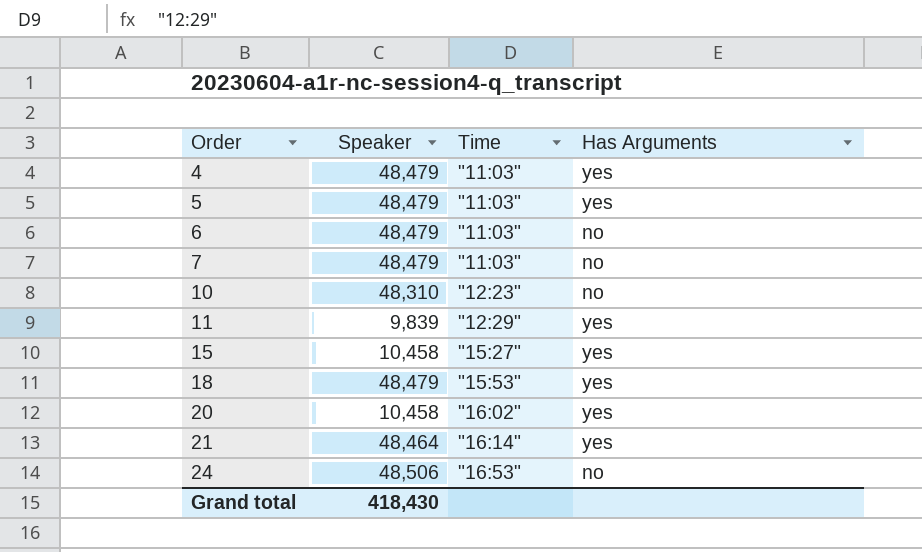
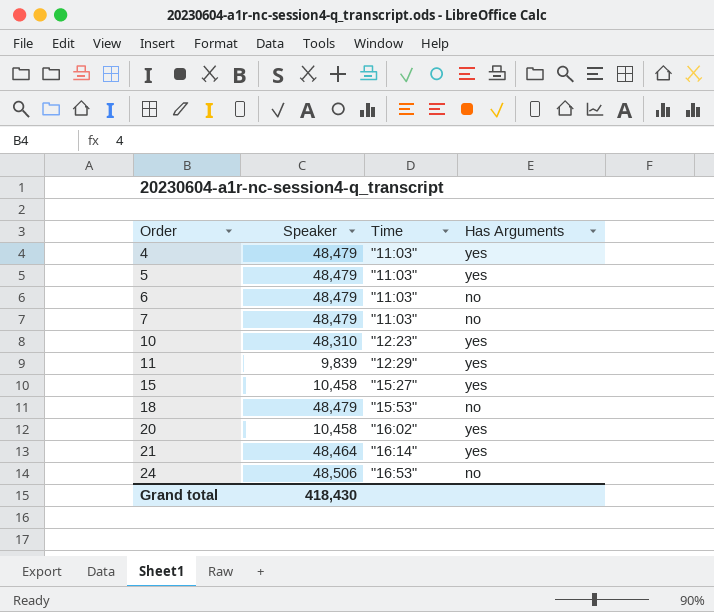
10 | Has Arguments: no -> yes
18 | Has Arguments: yes -> no

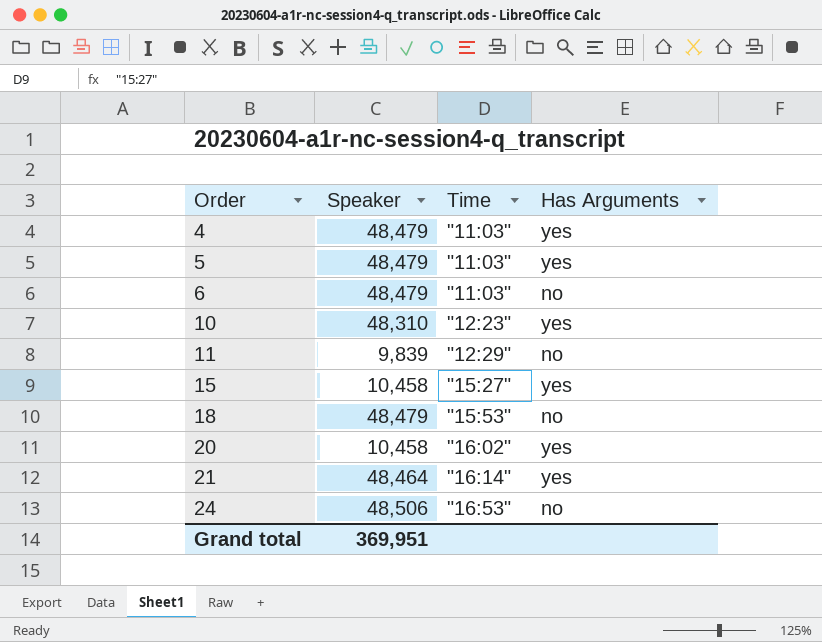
row 7: 48,479 | "11:03" | no -> none
11 | Has Arguments: yes -> no
Grand total | Speaker: 418,430 -> 369,951

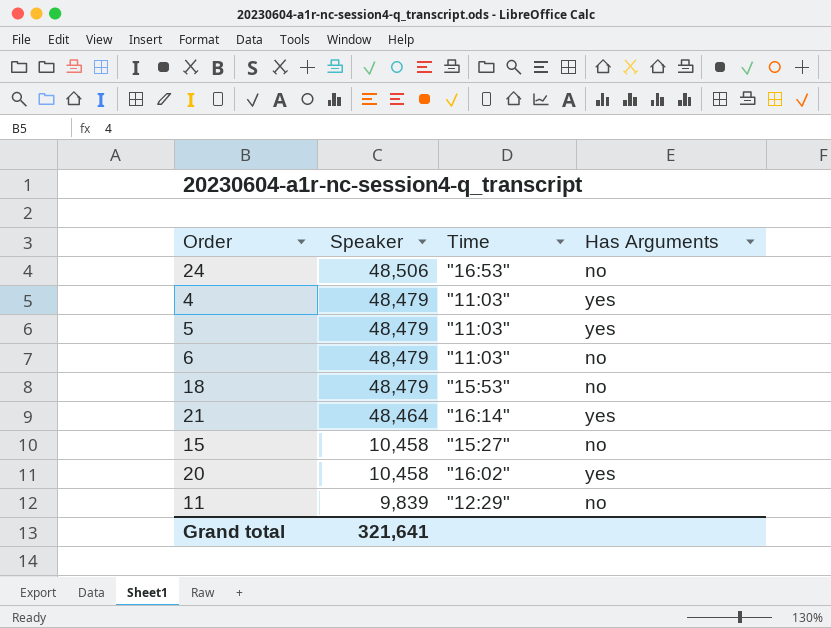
row order: Order ascending -> Speaker descending
row 10: 48,310 | "12:23" | yes -> none
15 | Has Arguments: yes -> no
Grand total | Speaker: 369,951 -> 321,641

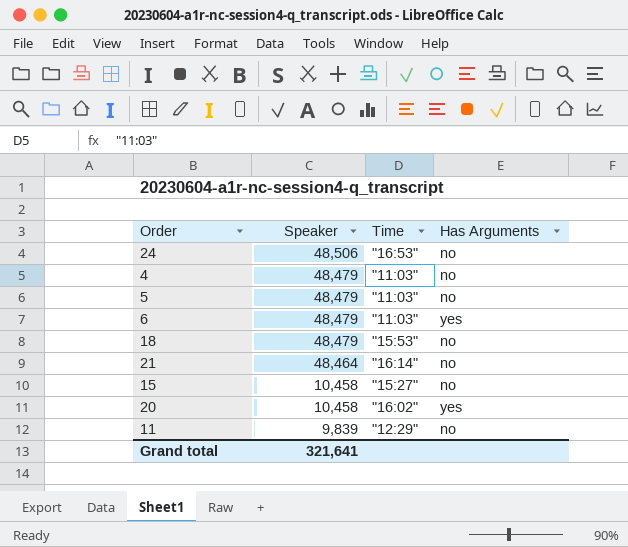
4 | Has Arguments: yes -> no
5 | Has Arguments: yes -> no
6 | Has Arguments: no -> yes
21 | Has Arguments: yes -> no

